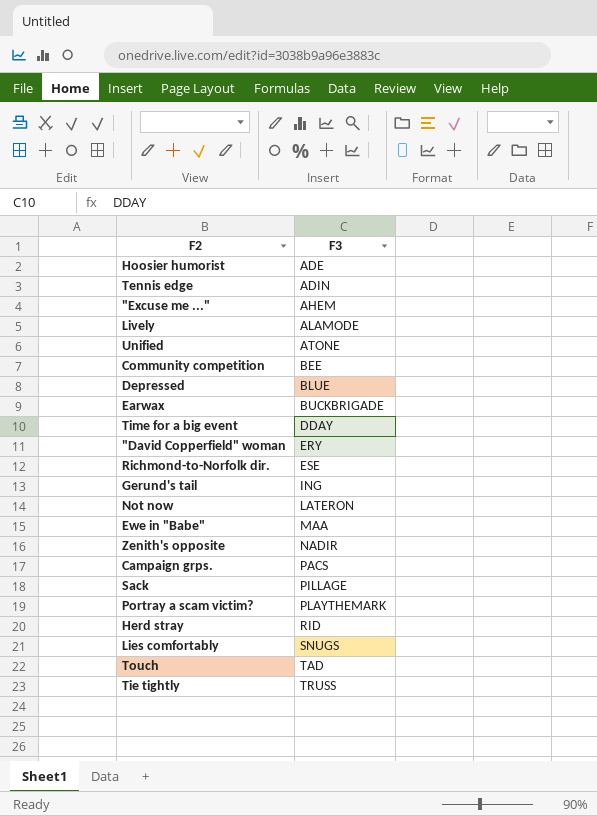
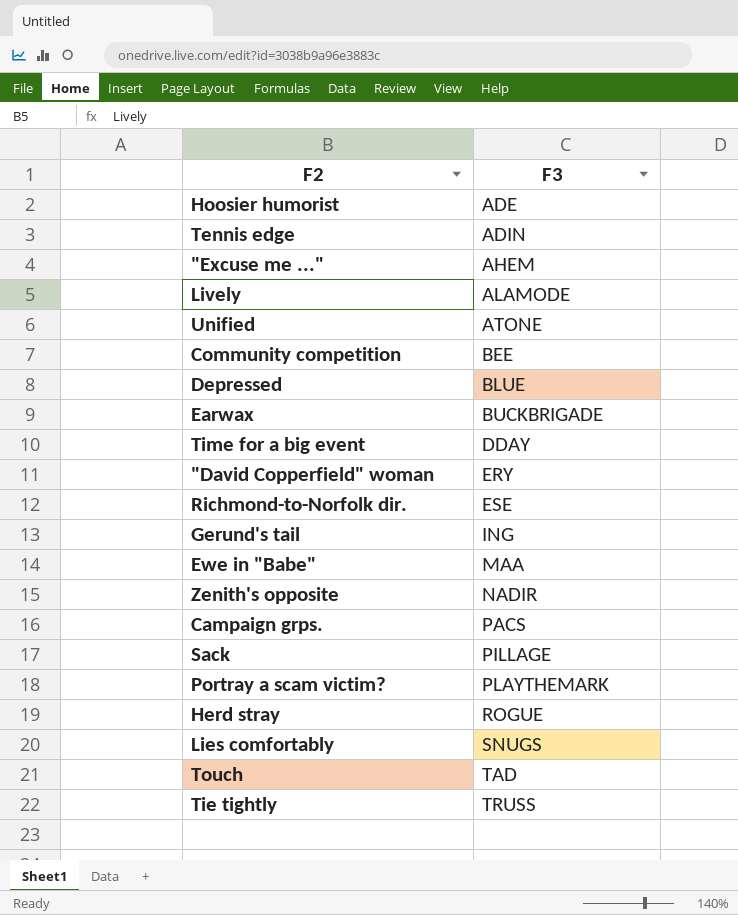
row Not now: LATERON -> none
Herd stray | F3: RID -> ROGUE

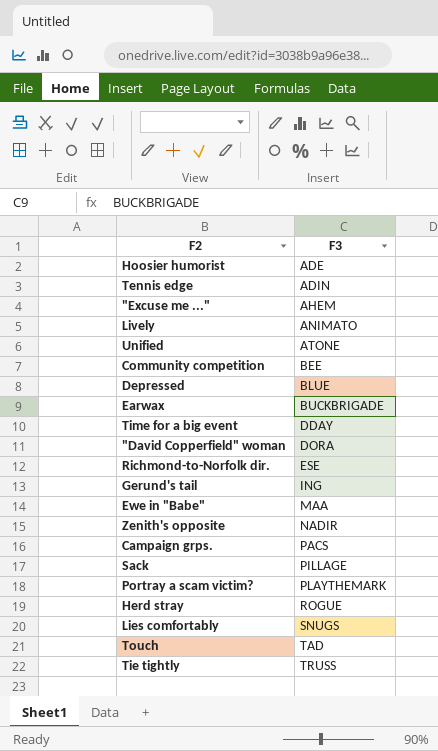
Lively | F3: ALAMODE -> ANIMATO
"David Copperfield" woman | F3: ERY -> DORA

